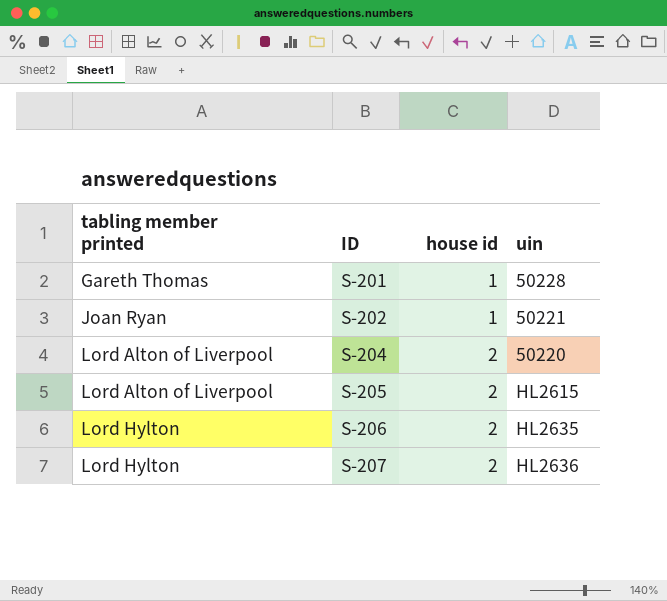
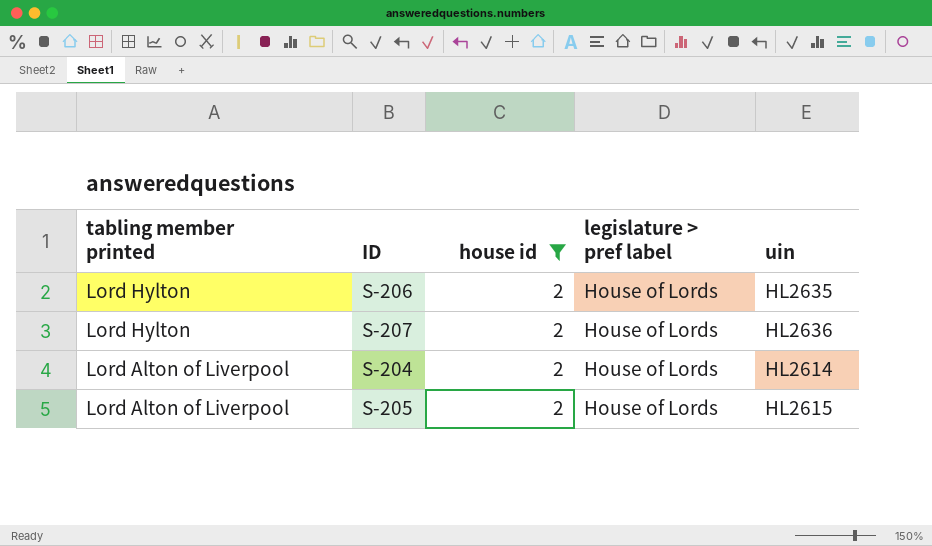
filter: none -> house id = 2
row order: tabling member printed ascending -> tabling member printed descending
column legislature > pref label | position: none -> 4
S-204 | uin: 50220 -> HL2614

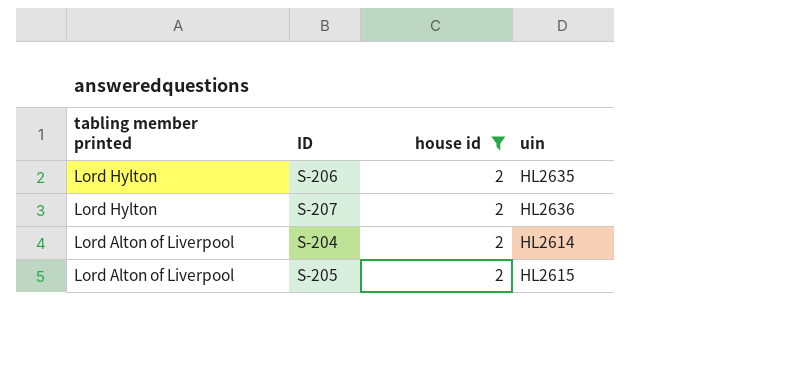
column legislature > pref label | position: 4 -> none

